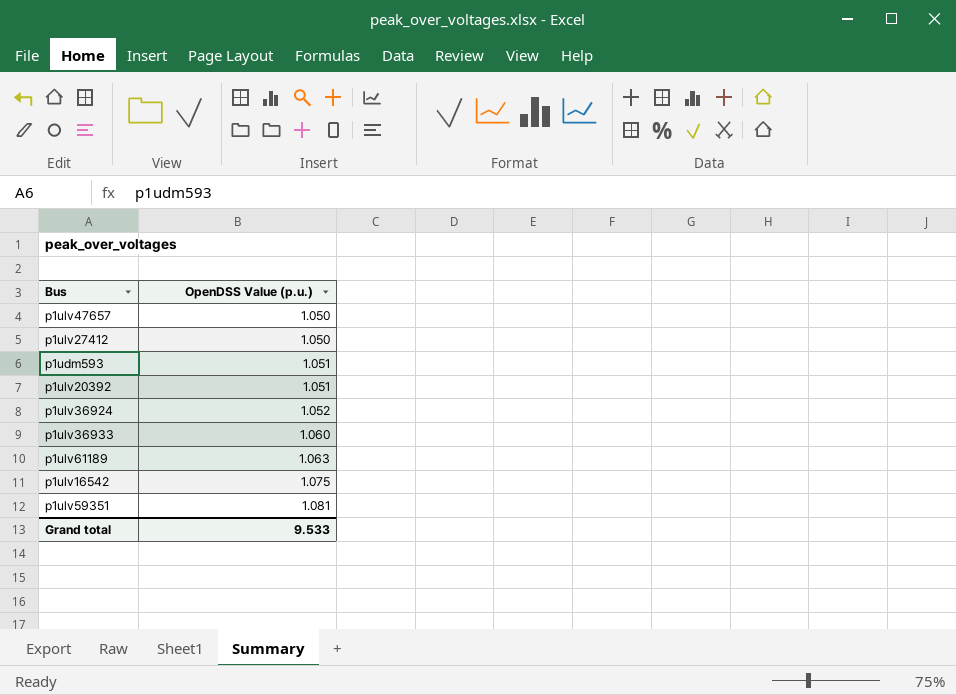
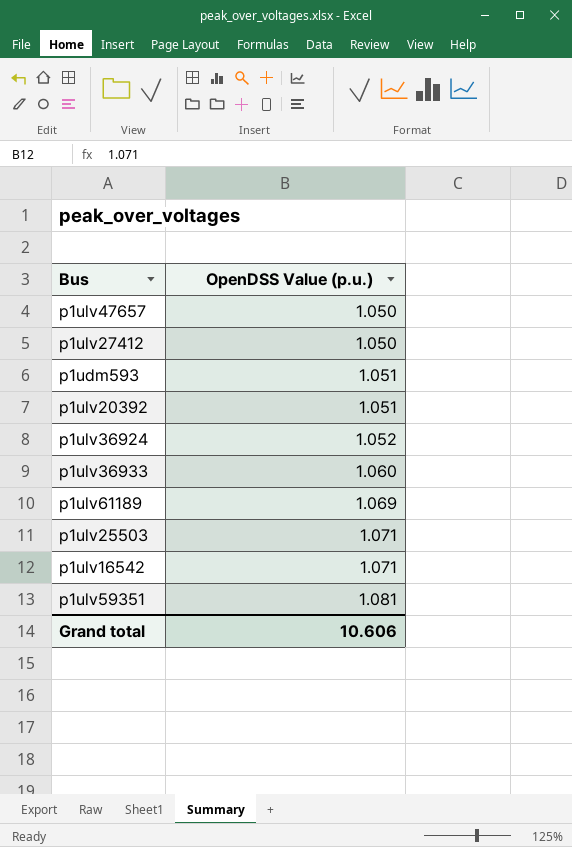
p1ulv61189 | OpenDSS Value (p.u.): 1.063 -> 1.069
row p1ulv25503: none -> 1.071
p1ulv16542 | OpenDSS Value (p.u.): 1.075 -> 1.071
Grand total | OpenDSS Value (p.u.): 9.533 -> 10.606

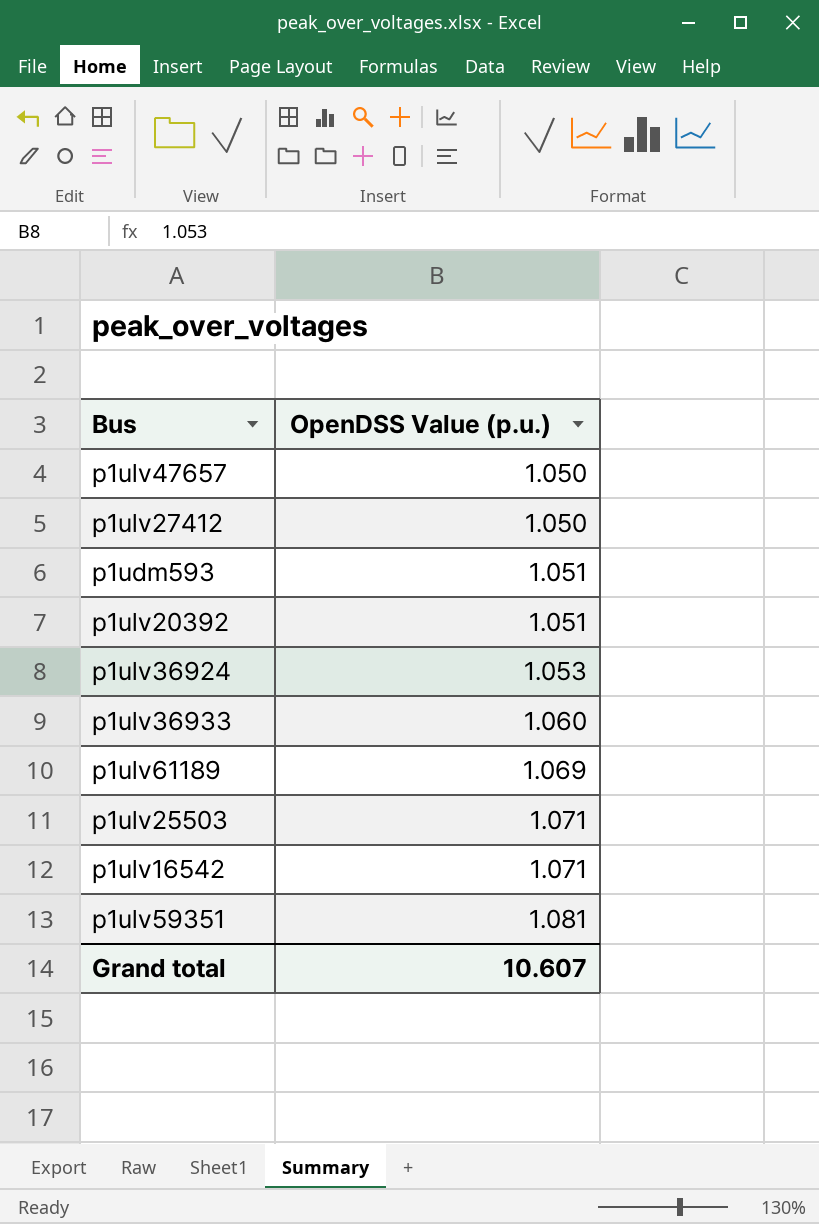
p1ulv36924 | OpenDSS Value (p.u.): 1.052 -> 1.053
Grand total | OpenDSS Value (p.u.): 10.606 -> 10.607

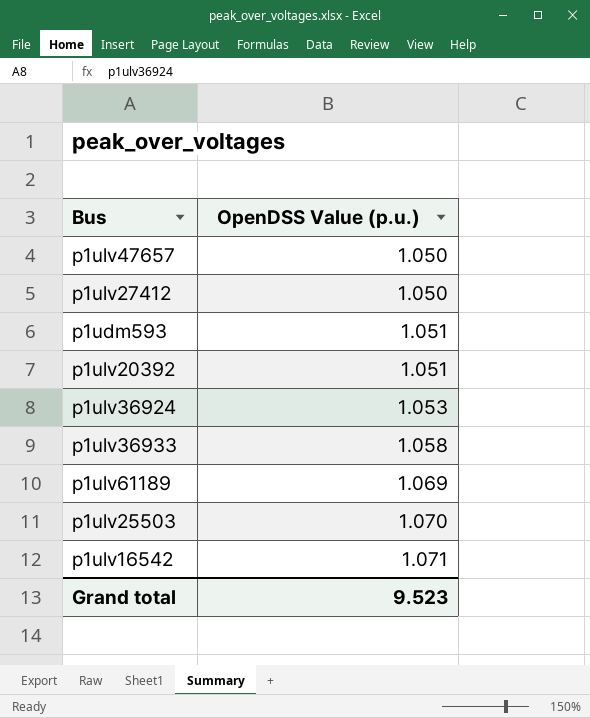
row p1ulv59351: 1.081 -> none
p1ulv36933 | OpenDSS Value (p.u.): 1.060 -> 1.058
p1ulv25503 | OpenDSS Value (p.u.): 1.071 -> 1.070
Grand total | OpenDSS Value (p.u.): 10.607 -> 9.523

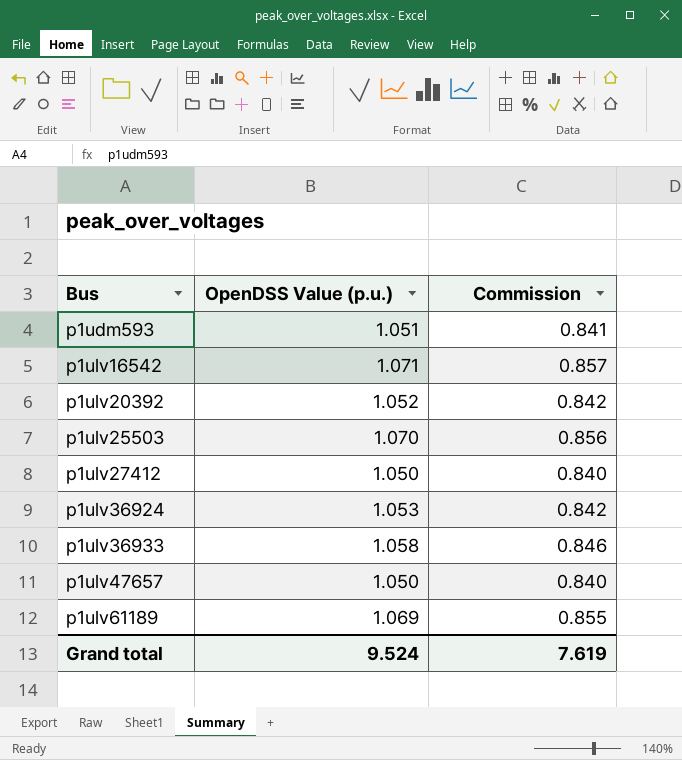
row order: OpenDSS Value (p.u.) ascending -> Bus ascending
column Commission | formula: none -> [OpenDSS Value (p.u.)] * 0.8
p1ulv20392 | OpenDSS Value (p.u.): 1.051 -> 1.052
Grand total | OpenDSS Value (p.u.): 9.523 -> 9.524

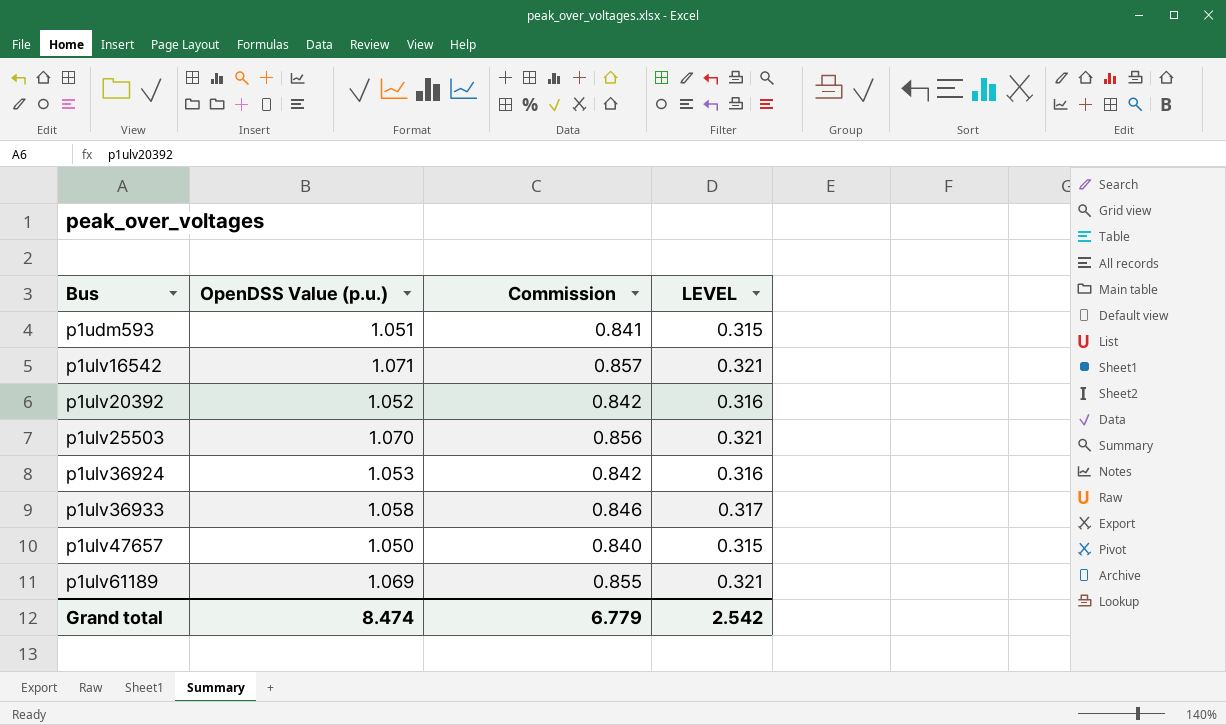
column LEVEL | formula: none -> [OpenDSS Value (p.u.)] * 0.3
row p1ulv27412: 1.050 | 0.840 -> none
Grand total | OpenDSS Value (p.u.): 9.524 -> 8.474
Grand total | Commission: 7.619 -> 6.779

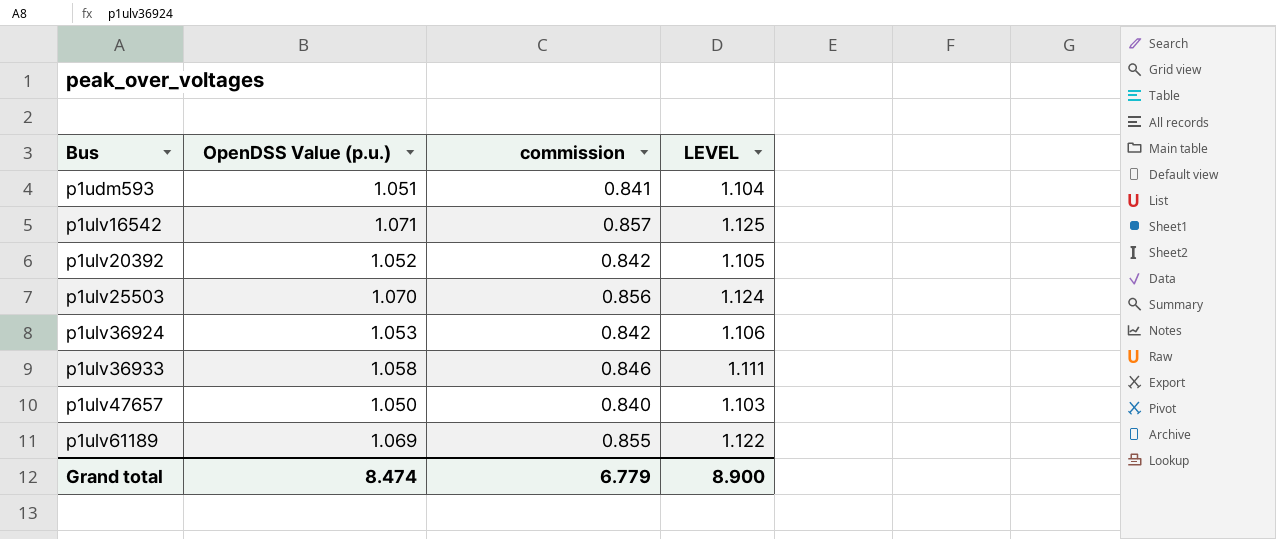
column name: Commission -> commission
column LEVEL | formula: [OpenDSS Value (p.u.)] * 0.3 -> [OpenDSS Value (p.u.)] * 1.05
Grand total | LEVEL: 2.542 -> 8.900

